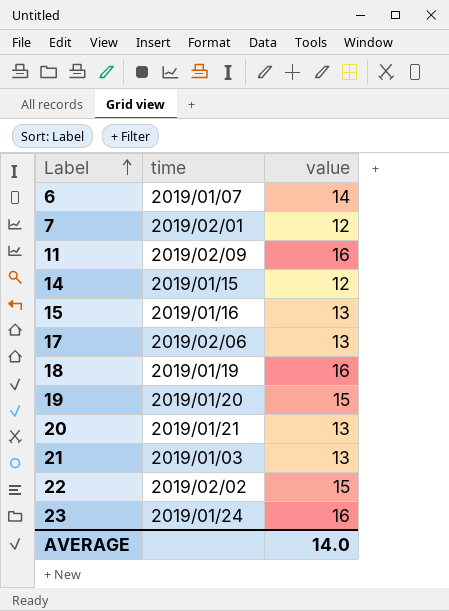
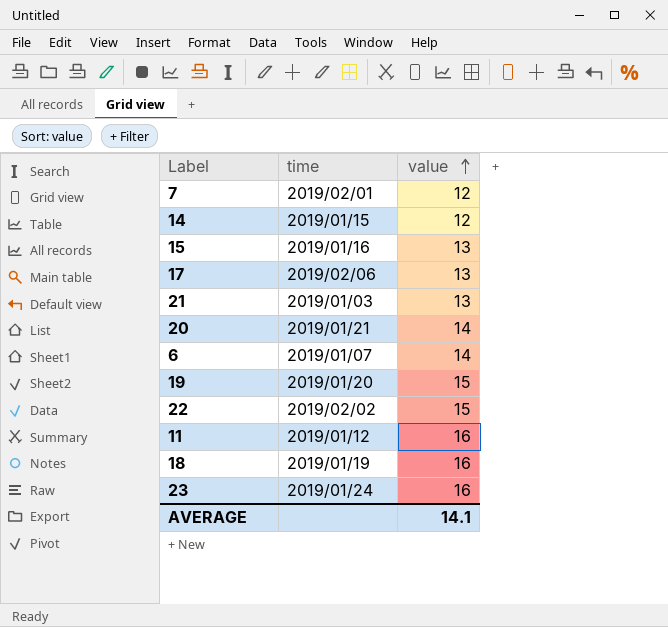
row order: Label ascending -> value ascending
20 | value: 13 -> 14
11 | time: 2019/02/09 -> 2019/01/12
AVERAGE | value: 14.0 -> 14.1

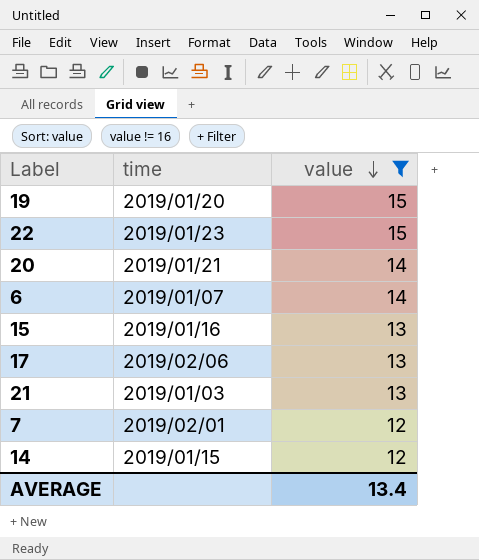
filter: none -> value != 16
row order: value ascending -> value descending
22 | time: 2019/02/02 -> 2019/01/23
AVERAGE | value: 14.1 -> 13.4

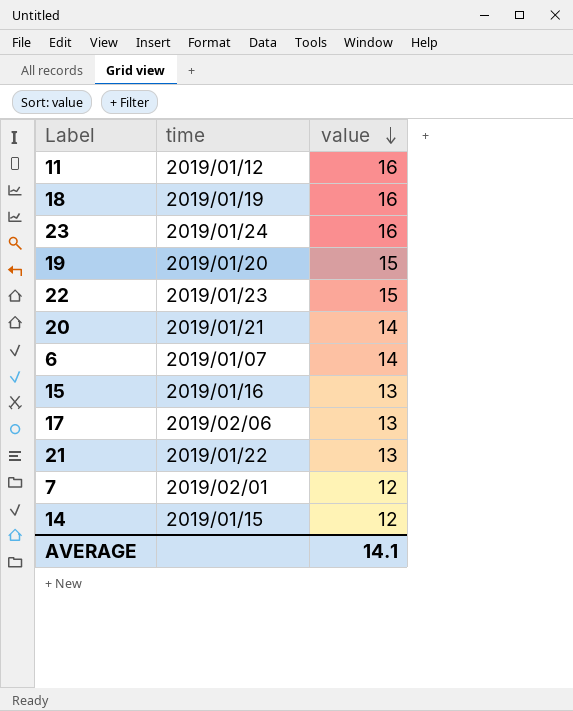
filter: value != 16 -> none
21 | time: 2019/01/03 -> 2019/01/22
AVERAGE | value: 13.4 -> 14.1

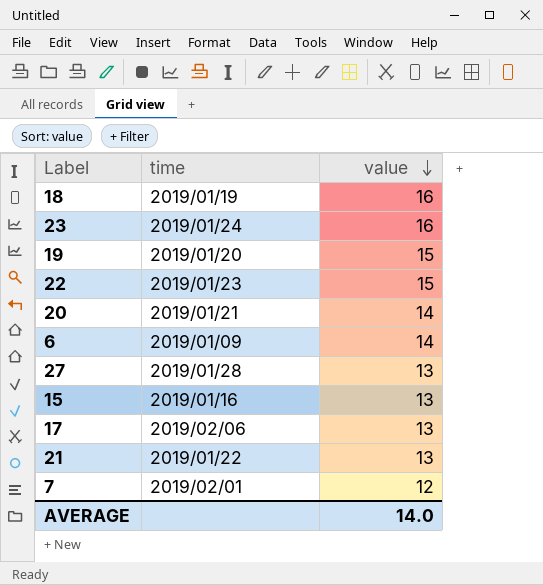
row 11: 2019/01/12 | 16 -> none
row 14: 2019/01/15 | 12 -> none
6 | time: 2019/01/07 -> 2019/01/09
row 27: none -> 2019/01/28 | 13
AVERAGE | value: 14.1 -> 14.0

